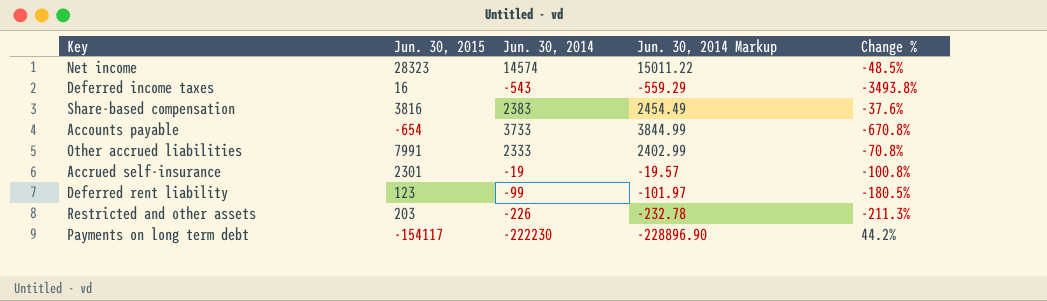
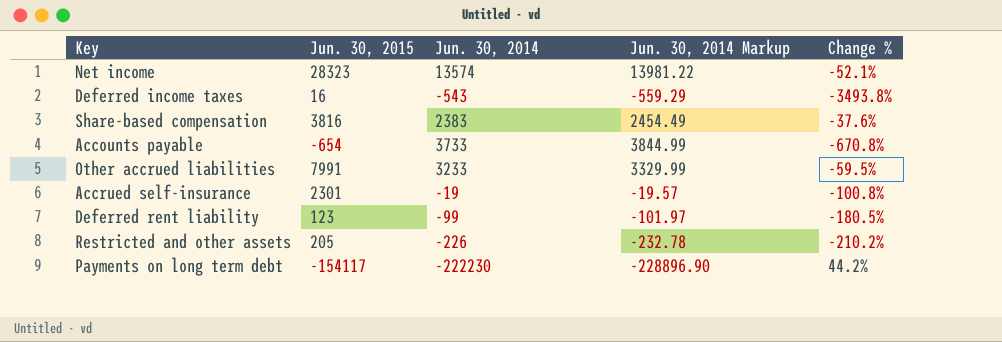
Net income | Jun. 30, 2014: 14574 -> 13574
Net income | Jun. 30, 2014 Markup: 15011.22 -> 13981.22
Net income | Change %: -48.5% -> -52.1%
Other accrued liabilities | Jun. 30, 2014: 2333 -> 3233
Other accrued liabilities | Jun. 30, 2014 Markup: 2402.99 -> 3329.99
Other accrued liabilities | Change %: -70.8% -> -59.5%
Restricted and other assets | Jun. 30, 2015: 203 -> 205
Restricted and other assets | Change %: -211.3% -> -210.2%

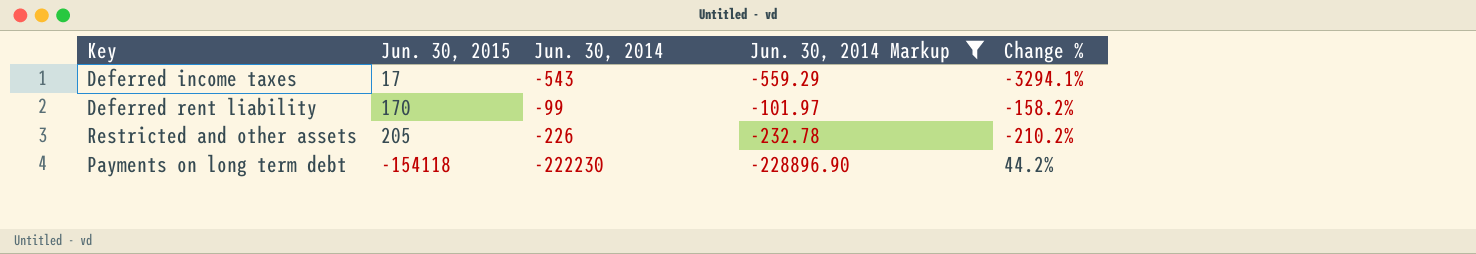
filter: none -> Jun. 30, 2014 Markup <= -101.97
Deferred income taxes | Jun. 30, 2015: 16 -> 17
Deferred income taxes | Change %: -3493.8% -> -3294.1%
Deferred rent liability | Jun. 30, 2015: 123 -> 170
Deferred rent liability | Change %: -180.5% -> -158.2%
Payments on long term debt | Jun. 30, 2015: -154117 -> -154118

